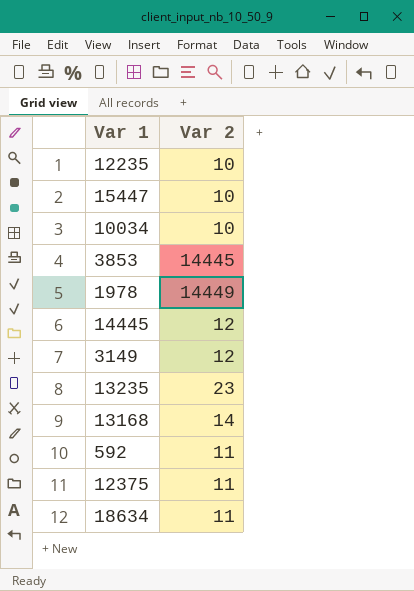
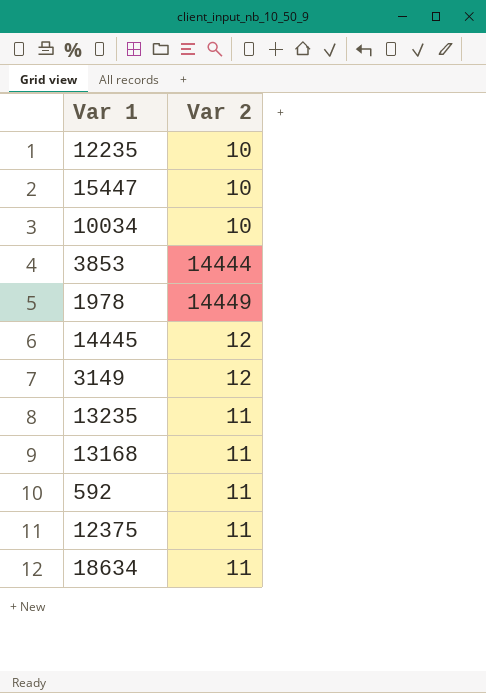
3853 | Var 2: 14445 -> 14444
13235 | Var 2: 23 -> 11
13168 | Var 2: 14 -> 11

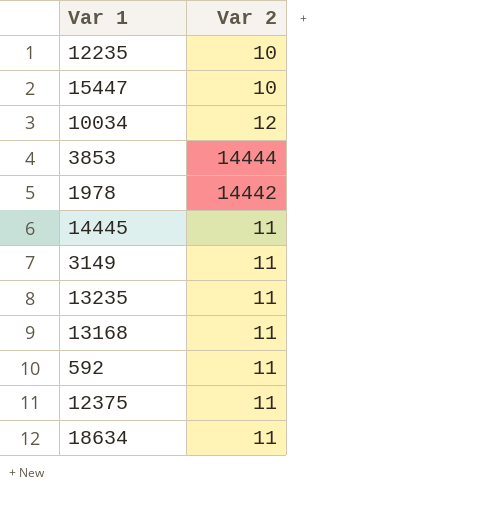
10034 | Var 2: 10 -> 12
1978 | Var 2: 14449 -> 14442
14445 | Var 2: 12 -> 11
3149 | Var 2: 12 -> 11

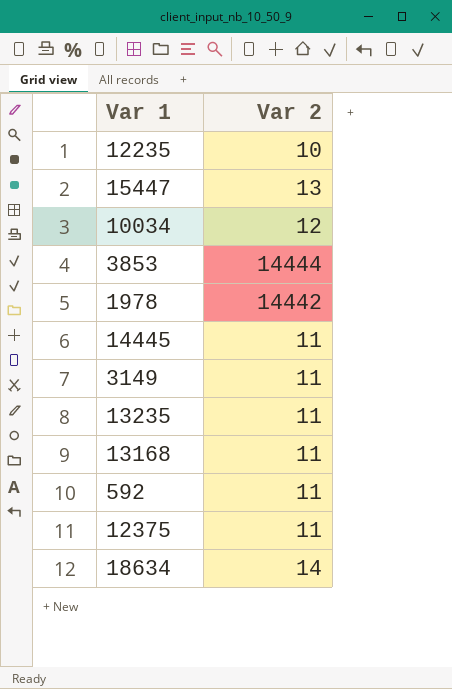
15447 | Var 2: 10 -> 13
18634 | Var 2: 11 -> 14

